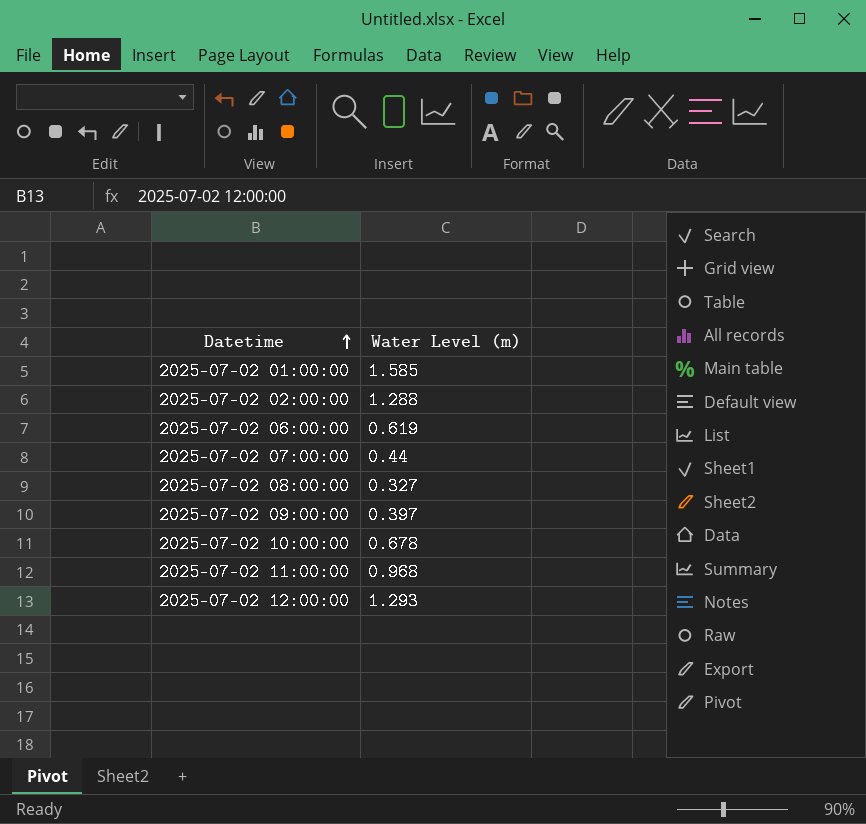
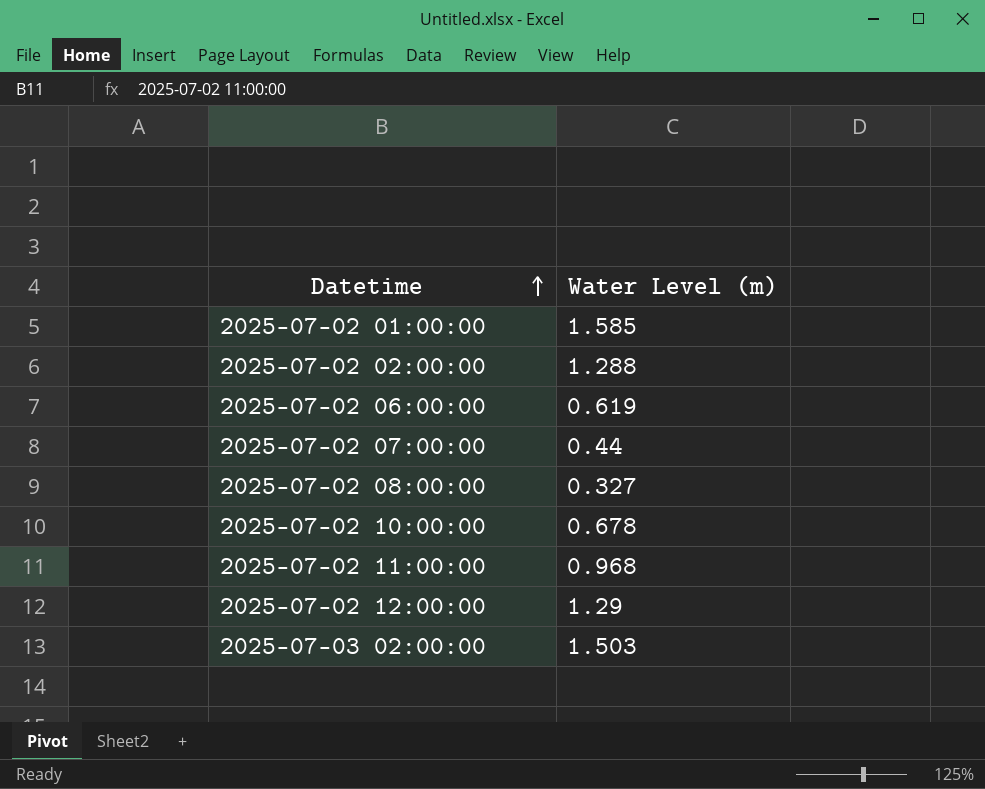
row 2025-07-02 09:00:00: 0.397 -> none
2025-07-02 12:00:00 | Water Level (m): 1.293 -> 1.29
row 2025-07-03 02:00:00: none -> 1.503

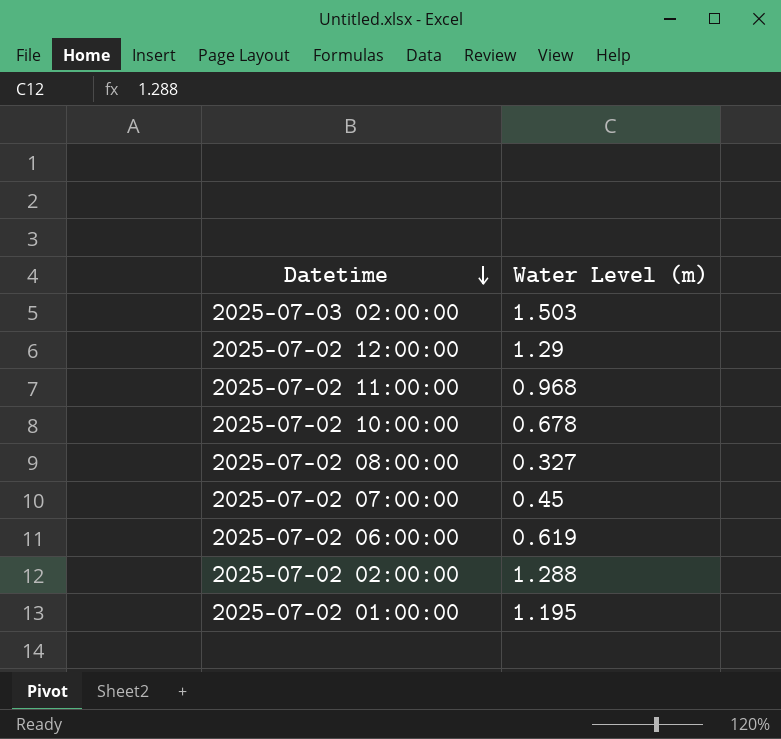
row order: Datetime ascending -> Datetime descending
2025-07-02 07:00:00 | Water Level (m): 0.44 -> 0.45
2025-07-02 01:00:00 | Water Level (m): 1.585 -> 1.195

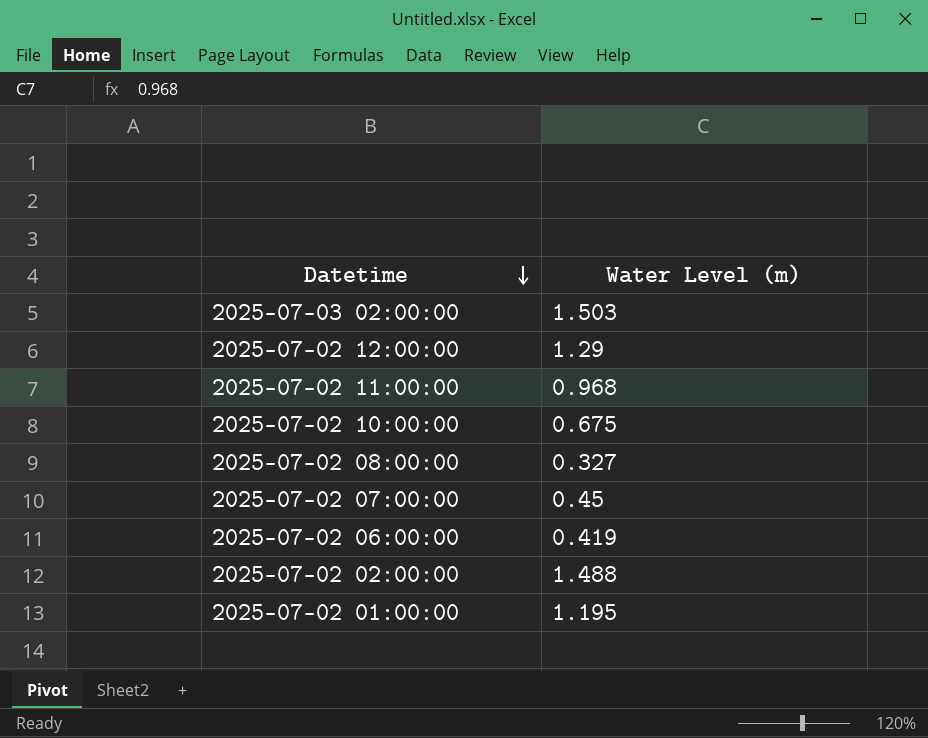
2025-07-02 10:00:00 | Water Level (m): 0.678 -> 0.675
2025-07-02 06:00:00 | Water Level (m): 0.619 -> 0.419
2025-07-02 02:00:00 | Water Level (m): 1.288 -> 1.488

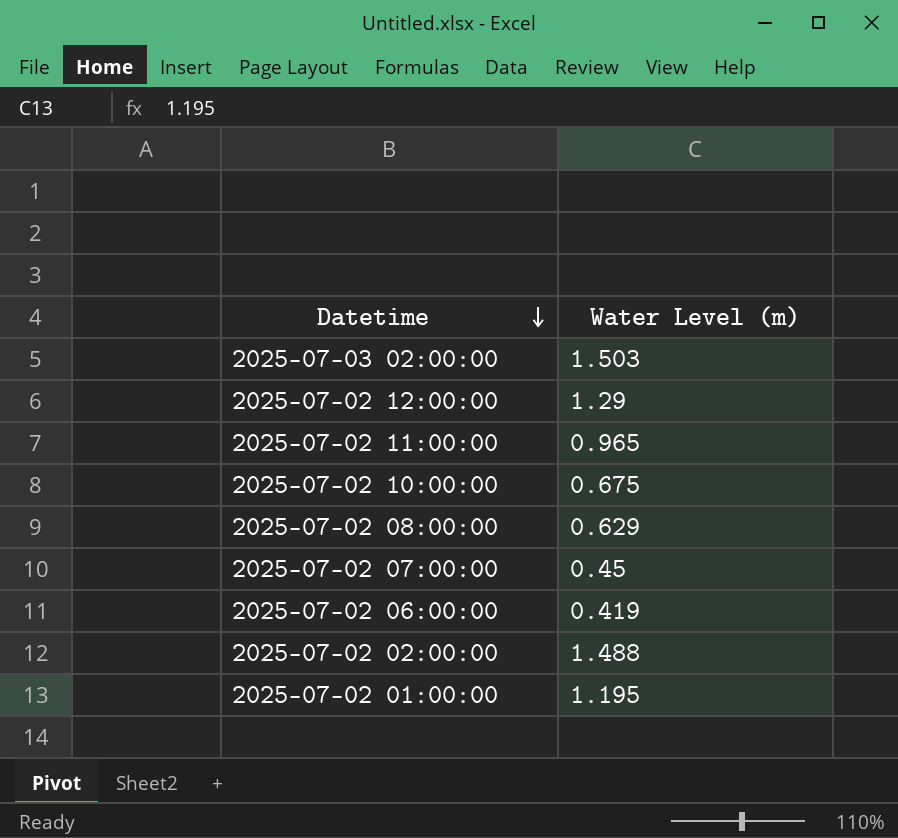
2025-07-02 11:00:00 | Water Level (m): 0.968 -> 0.965
2025-07-02 08:00:00 | Water Level (m): 0.327 -> 0.629

